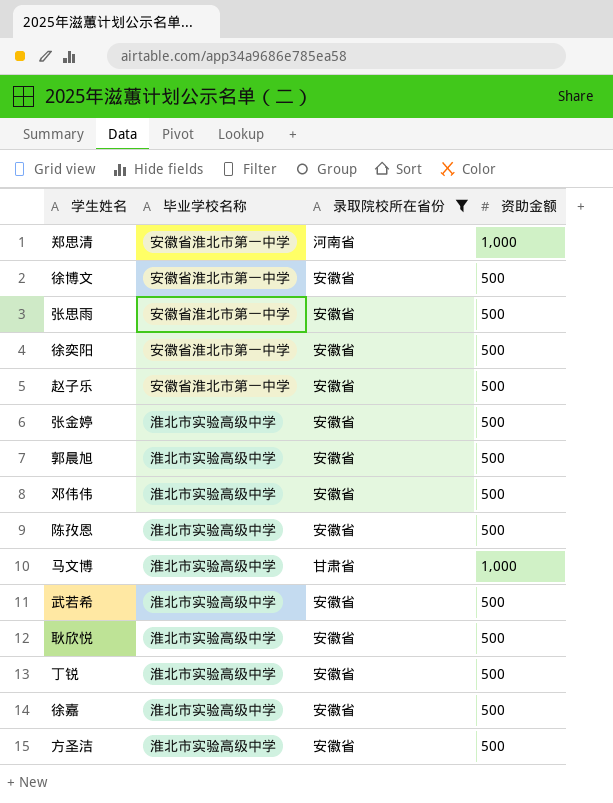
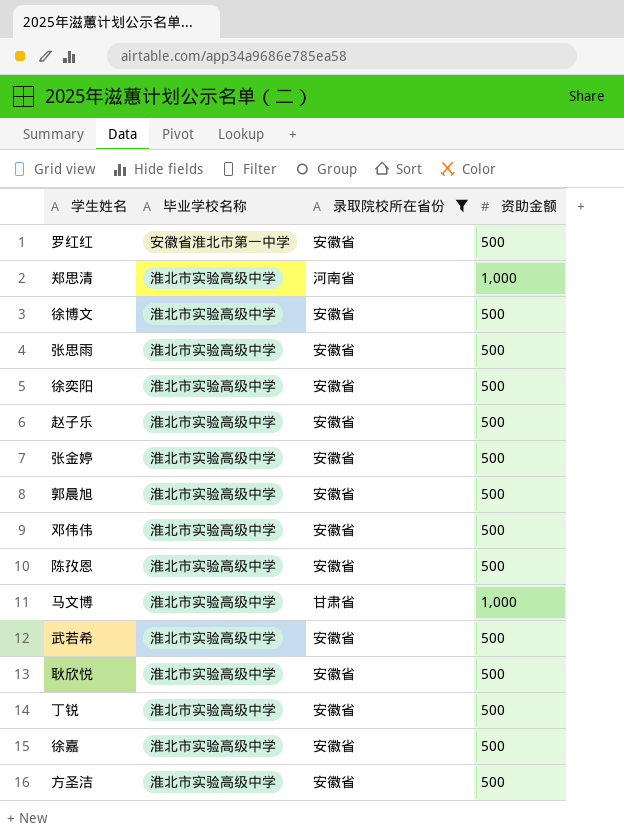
row 罗红红: none -> 安徽省淮北市第一中学 | 安徽省 | 500
郑思清 | 毕业学校名称: 安徽省淮北市第一中学 -> 淮北市实验高级中学
徐博文 | 毕业学校名称: 安徽省淮北市第一中学 -> 淮北市实验高级中学
张思雨 | 毕业学校名称: 安徽省淮北市第一中学 -> 淮北市实验高级中学
徐奕阳 | 毕业学校名称: 安徽省淮北市第一中学 -> 淮北市实验高级中学
赵子乐 | 毕业学校名称: 安徽省淮北市第一中学 -> 淮北市实验高级中学

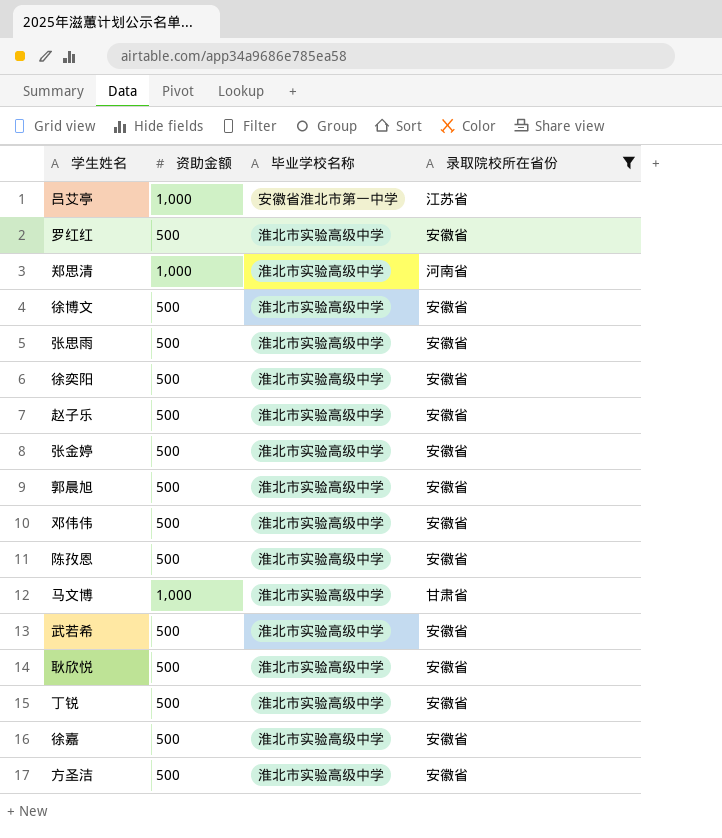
column 资助金额 | position: 4 -> 2
row 吕艾亭: none -> 1,000 | 安徽省淮北市第一中学 | 江苏省
罗红红 | 毕业学校名称: 安徽省淮北市第一中学 -> 淮北市实验高级中学

